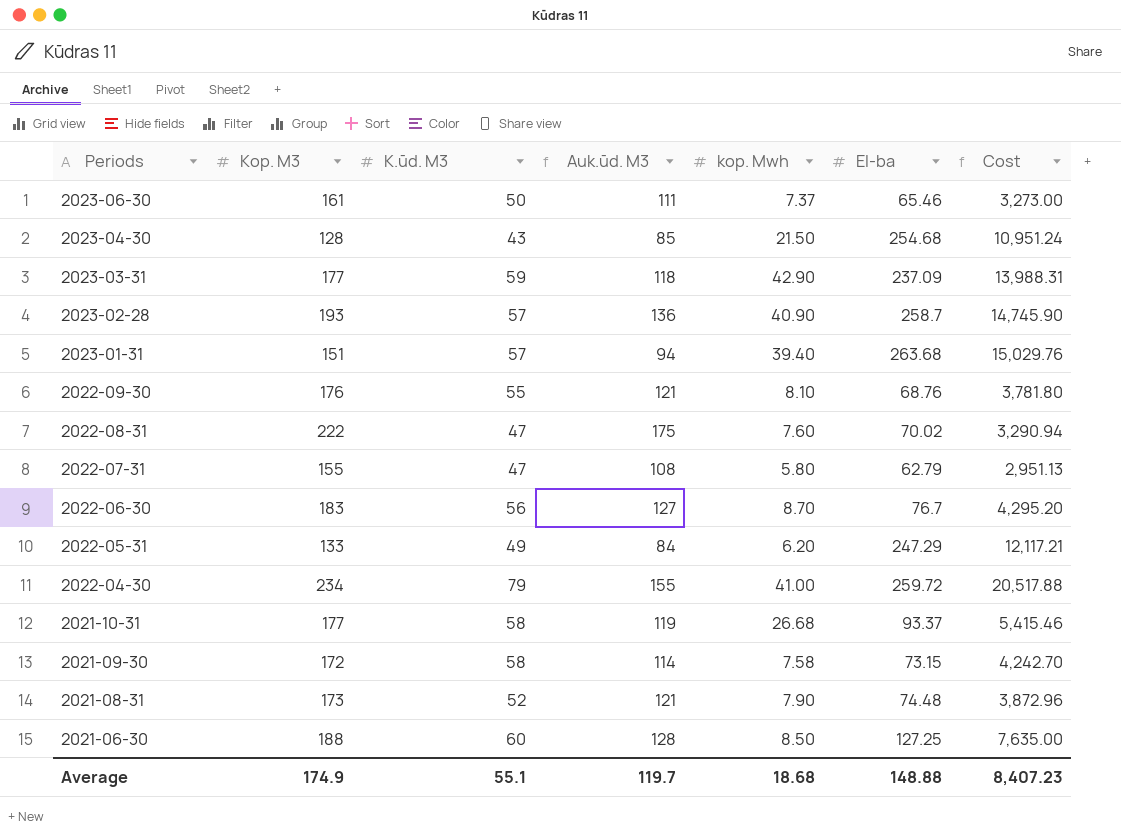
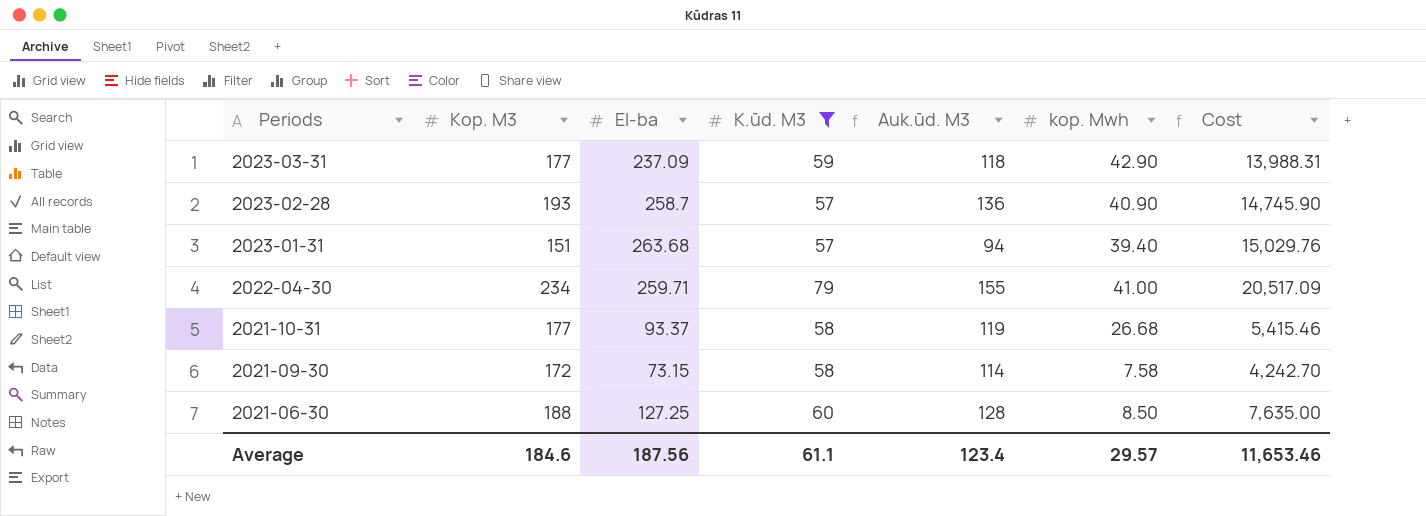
filter: none -> K.ūd. M3 >= 57
column El-ba | position: 6 -> 3
2022-04-30 | El-ba: 259.72 -> 259.71
2022-04-30 | Cost: 20,517.88 -> 20,517.09
Average | Kop. M3: 174.9 -> 184.6
Average | El-ba: 148.88 -> 187.56
Average | K.ūd. M3: 55.1 -> 61.1
Average | Auk.ūd. M3: 119.7 -> 123.4
Average | kop. Mwh: 18.68 -> 29.57
Average | Cost: 8,407.23 -> 11,653.46

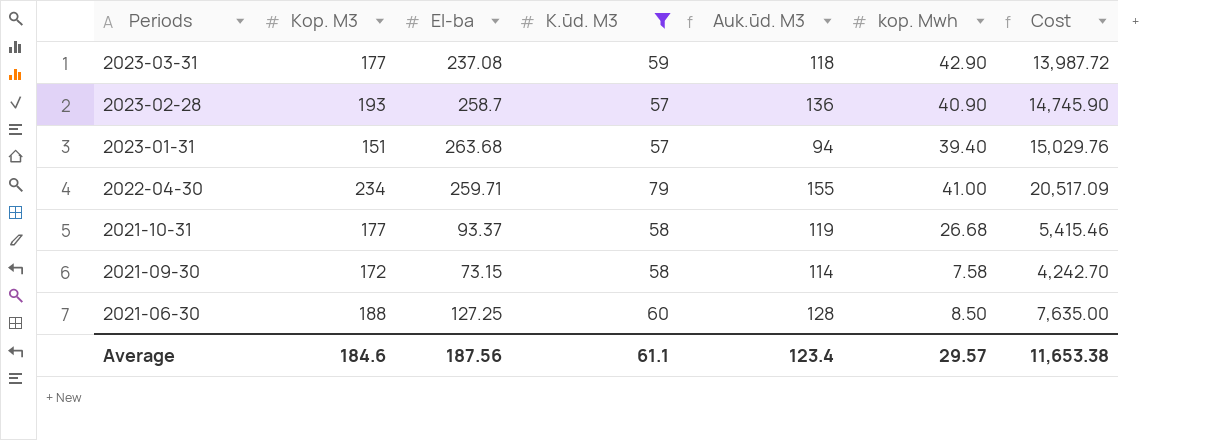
2023-03-31 | El-ba: 237.09 -> 237.08
2023-03-31 | Cost: 13,988.31 -> 13,987.72
Average | Cost: 11,653.46 -> 11,653.38

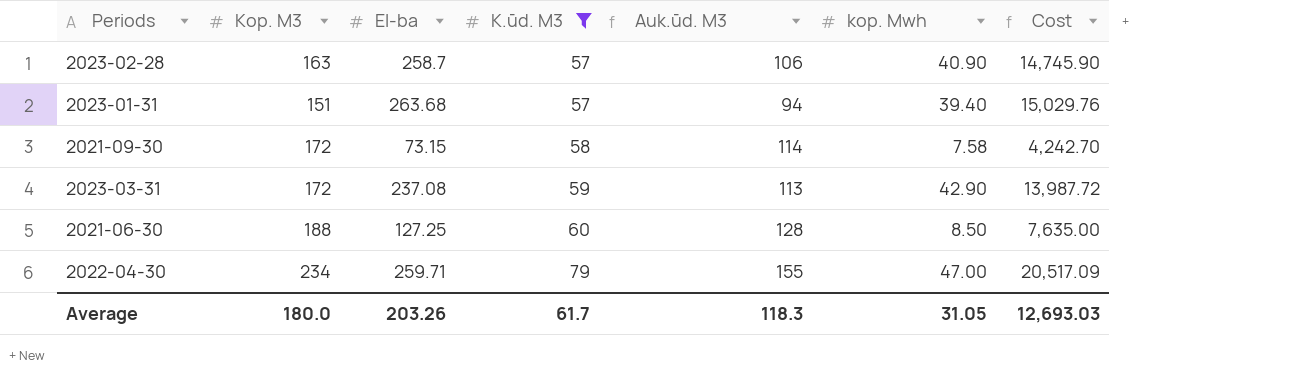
row order: Periods descending -> K.ūd. M3 ascending
row 2021-10-31: 177 | 93.37 | 58 | 119 | 26.68 | 5,415.46 -> none
2023-02-28 | Kop. M3: 193 -> 163
2023-02-28 | Auk.ūd. M3: 136 -> 106
2023-03-31 | Kop. M3: 177 -> 172
2023-03-31 | Auk.ūd. M3: 118 -> 113
2022-04-30 | kop. Mwh: 41.00 -> 47.00
Average | Kop. M3: 184.6 -> 180.0
Average | El-ba: 187.56 -> 203.26
Average | K.ūd. M3: 61.1 -> 61.7
Average | Auk.ūd. M3: 123.4 -> 118.3
Average | kop. Mwh: 29.57 -> 31.05
Average | Cost: 11,653.38 -> 12,693.03

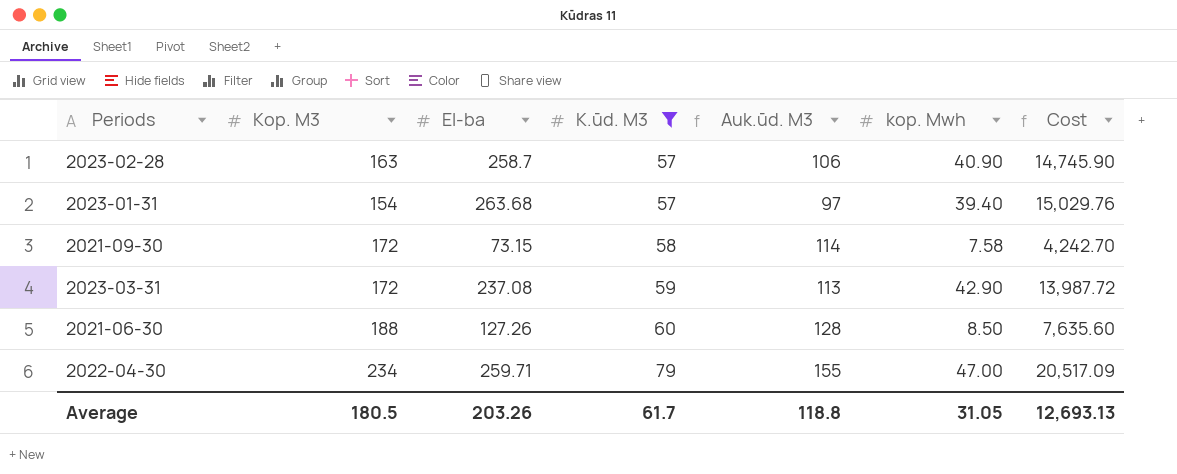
2023-01-31 | Kop. M3: 151 -> 154
2023-01-31 | Auk.ūd. M3: 94 -> 97
2021-06-30 | El-ba: 127.25 -> 127.26
2021-06-30 | Cost: 7,635.00 -> 7,635.60
Average | Kop. M3: 180.0 -> 180.5
Average | Auk.ūd. M3: 118.3 -> 118.8
Average | Cost: 12,693.03 -> 12,693.13

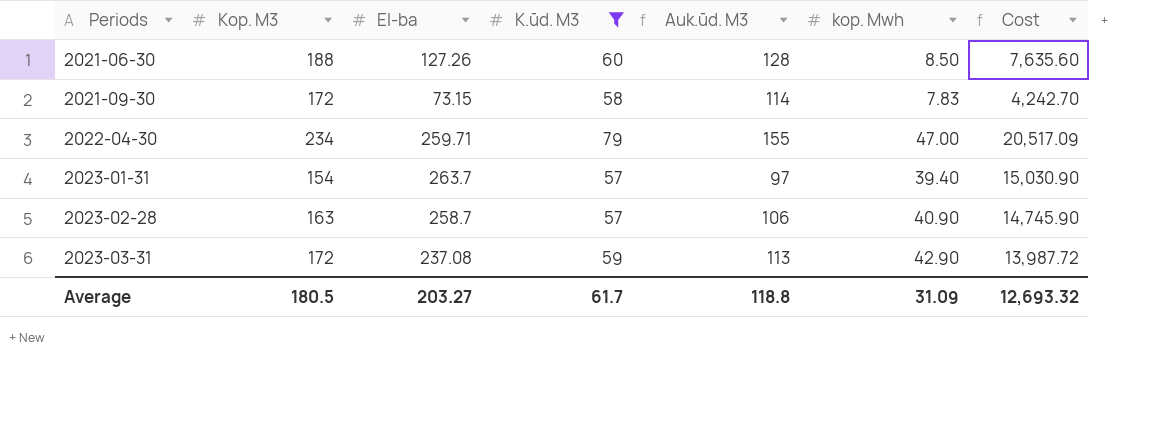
row order: K.ūd. M3 ascending -> Periods ascending
2021-09-30 | kop. Mwh: 7.58 -> 7.83
2023-01-31 | El-ba: 263.68 -> 263.7
2023-01-31 | Cost: 15,029.76 -> 15,030.90
Average | El-ba: 203.26 -> 203.27
Average | kop. Mwh: 31.05 -> 31.09
Average | Cost: 12,693.13 -> 12,693.32

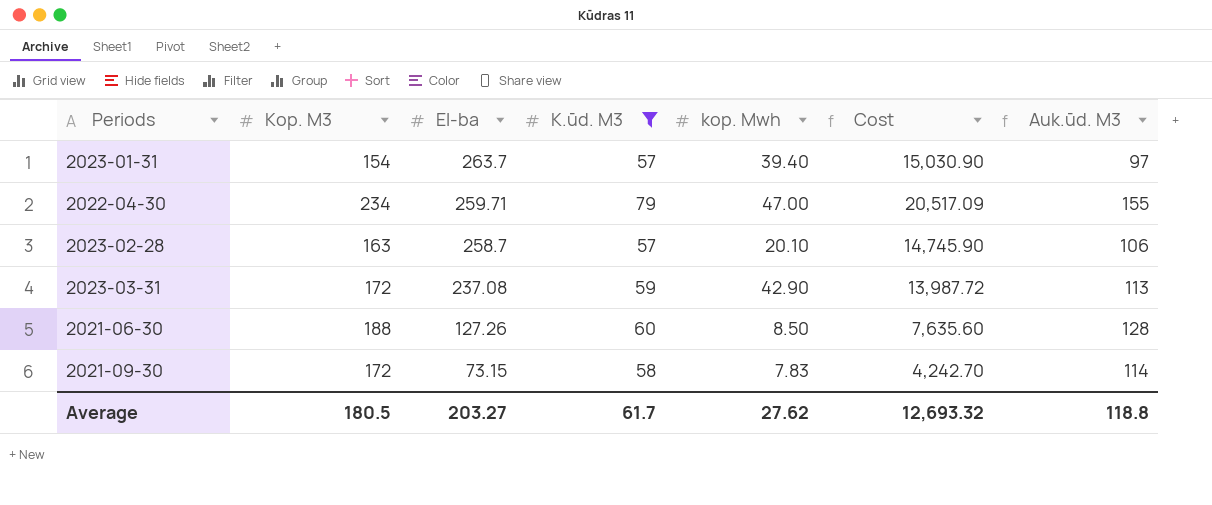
row order: Periods ascending -> El-ba descending
column Auk.ūd. M3 | position: 5 -> 7
2023-02-28 | kop. Mwh: 40.90 -> 20.10
Average | kop. Mwh: 31.09 -> 27.62

